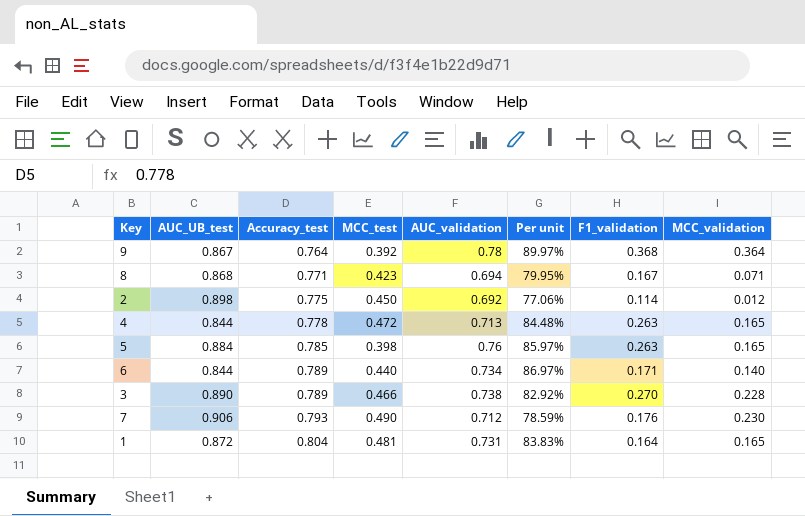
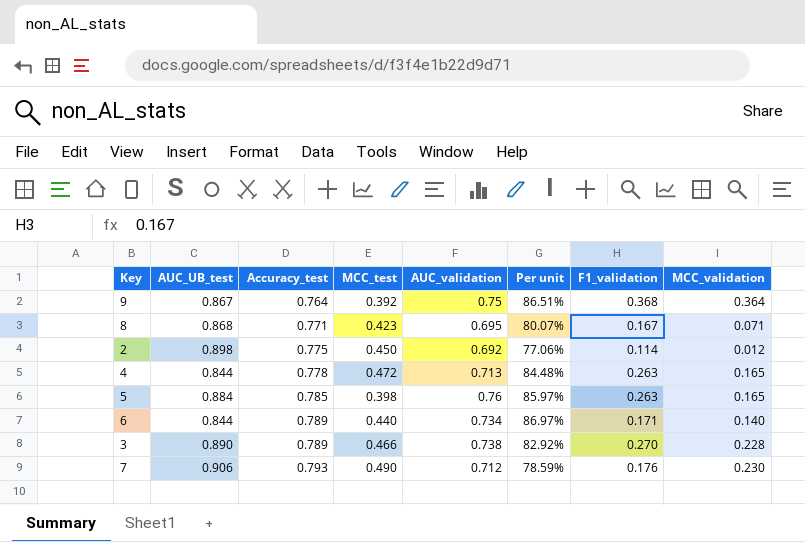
row 1: 0.872 | 0.804 | 0.481 | 0.731 | 83.83% | 0.164 | 0.165 -> none
9 | AUC_validation: 0.78 -> 0.75
9 | Per unit: 89.97% -> 86.51%
8 | AUC_validation: 0.694 -> 0.695
8 | Per unit: 79.95% -> 80.07%

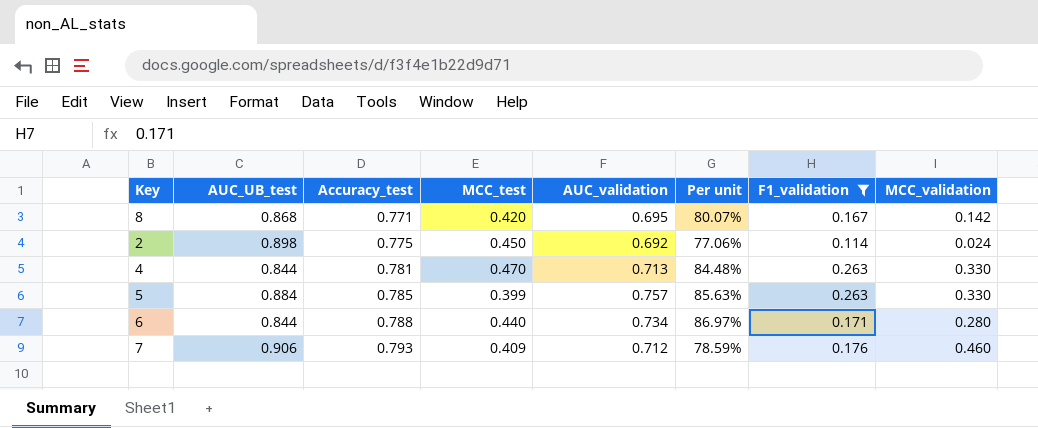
filter: none -> F1_validation <= 0.263
8 | MCC_test: 0.423 -> 0.420
8 | MCC_validation: 0.071 -> 0.142
2 | MCC_validation: 0.012 -> 0.024
4 | Accuracy_test: 0.778 -> 0.781
4 | MCC_test: 0.472 -> 0.470
4 | MCC_validation: 0.165 -> 0.330
5 | MCC_test: 0.398 -> 0.399
5 | AUC_validation: 0.76 -> 0.757
5 | Per unit: 85.97% -> 85.63%
5 | MCC_validation: 0.165 -> 0.330
6 | Accuracy_test: 0.789 -> 0.788
6 | MCC_validation: 0.140 -> 0.280
7 | MCC_test: 0.490 -> 0.409
7 | MCC_validation: 0.230 -> 0.460

